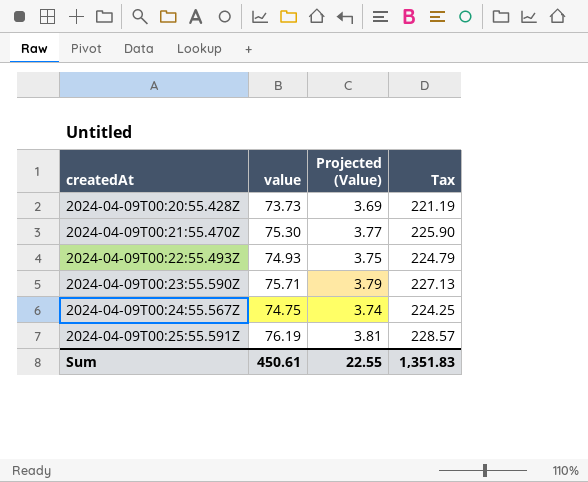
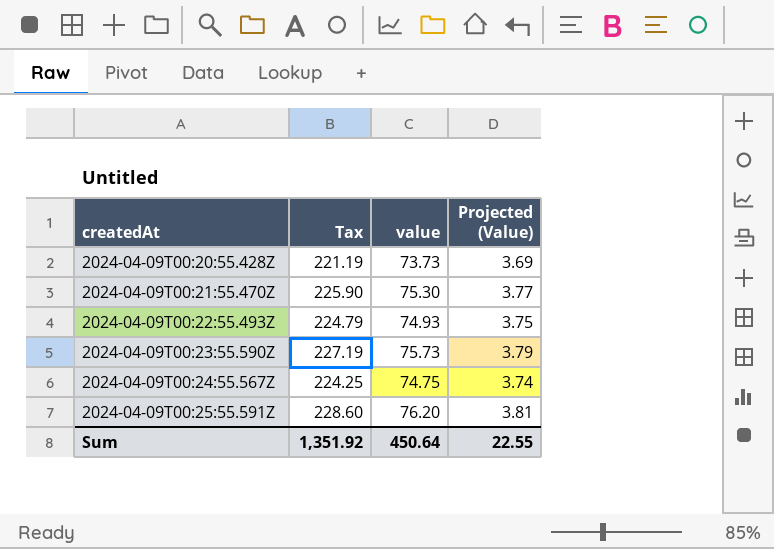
column Tax | position: 4 -> 2
2024-04-09T00:23:55.590Z | Tax: 227.13 -> 227.19
2024-04-09T00:23:55.590Z | value: 75.71 -> 75.73
2024-04-09T00:25:55.591Z | Tax: 228.57 -> 228.60
2024-04-09T00:25:55.591Z | value: 76.19 -> 76.20
Sum | Tax: 1,351.83 -> 1,351.92
Sum | value: 450.61 -> 450.64

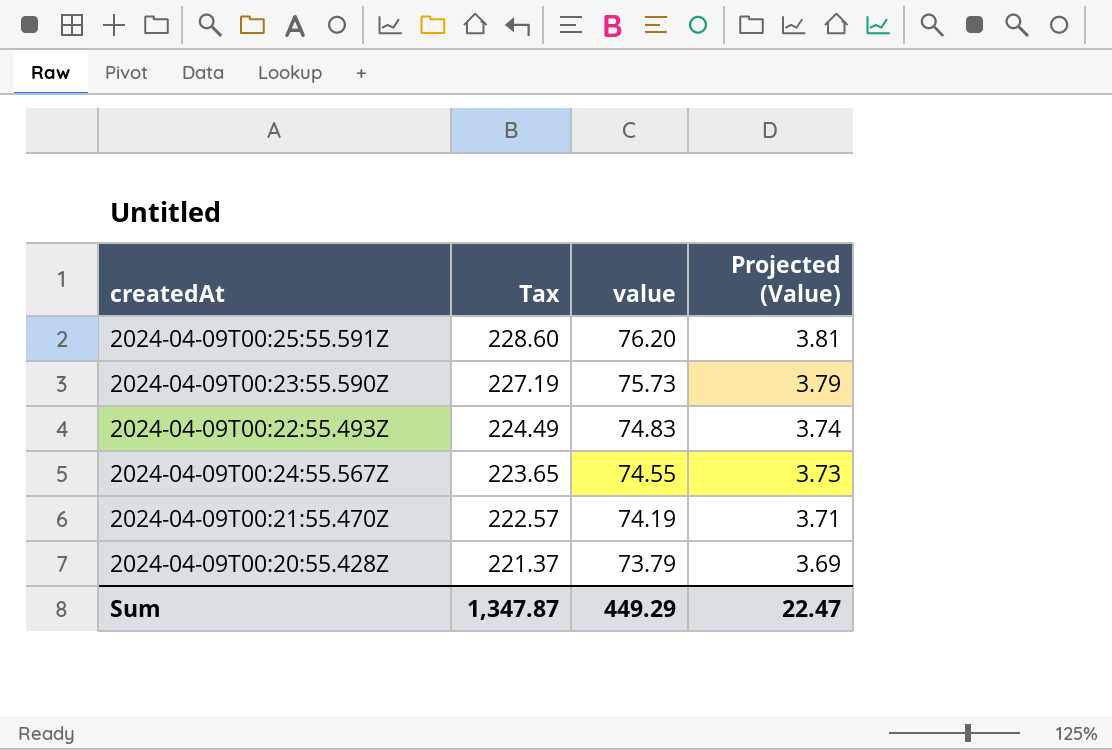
row order: createdAt ascending -> Tax descending
2024-04-09T00:22:55.493Z | Tax: 224.79 -> 224.49
2024-04-09T00:22:55.493Z | value: 74.93 -> 74.83
2024-04-09T00:22:55.493Z | Projected (Value): 3.75 -> 3.74
2024-04-09T00:24:55.567Z | Tax: 224.25 -> 223.65
2024-04-09T00:24:55.567Z | value: 74.75 -> 74.55
2024-04-09T00:24:55.567Z | Projected (Value): 3.74 -> 3.73
2024-04-09T00:21:55.470Z | Tax: 225.90 -> 222.57
2024-04-09T00:21:55.470Z | value: 75.30 -> 74.19
2024-04-09T00:21:55.470Z | Projected (Value): 3.77 -> 3.71
2024-04-09T00:20:55.428Z | Tax: 221.19 -> 221.37
2024-04-09T00:20:55.428Z | value: 73.73 -> 73.79
Sum | Tax: 1,351.92 -> 1,347.87
Sum | value: 450.64 -> 449.29
Sum | Projected (Value): 22.55 -> 22.47

